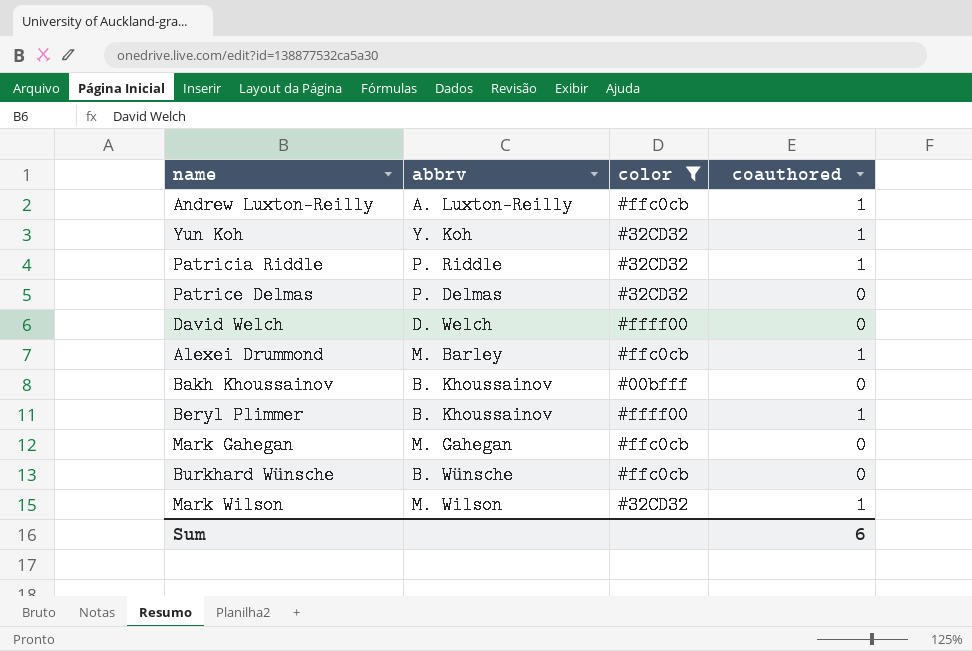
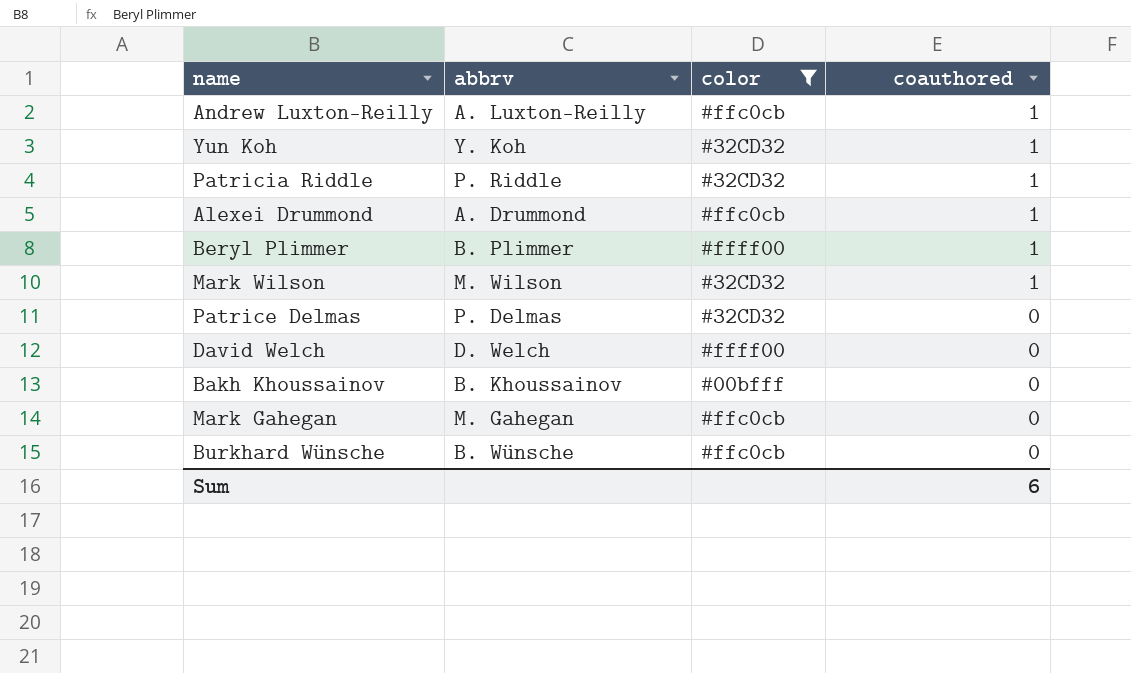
row order: none -> coauthored descending
Alexei Drummond | abbrv: M. Barley -> A. Drummond
Beryl Plimmer | abbrv: B. Khoussainov -> B. Plimmer

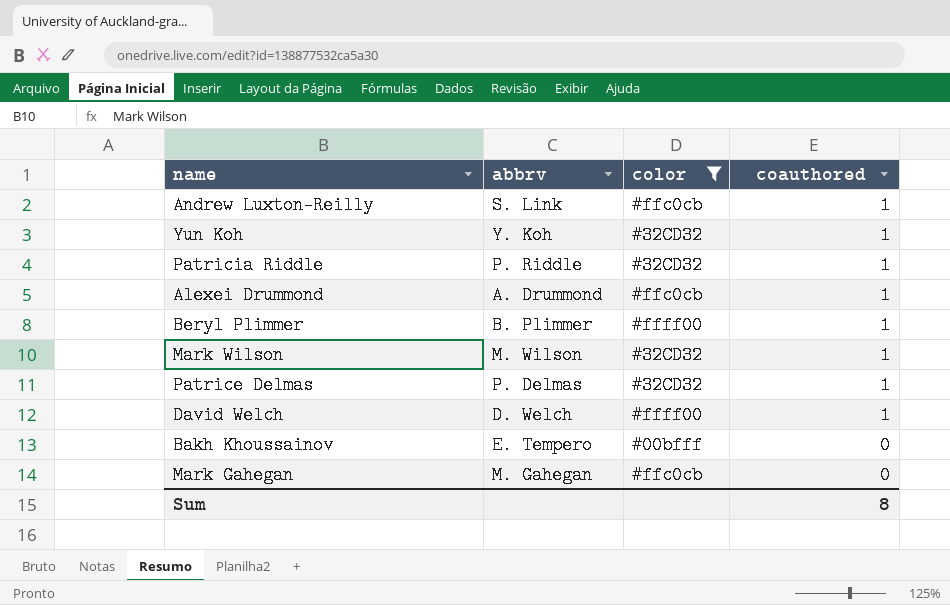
row Burkhard Wünsche: B. Wünsche | #ffc0cb | 0 -> none
Andrew Luxton-Reilly | abbrv: A. Luxton-Reilly -> S. Link
Patrice Delmas | coauthored: 0 -> 1
David Welch | coauthored: 0 -> 1
Bakh Khoussainov | abbrv: B. Khoussainov -> E. Tempero
Sum | coauthored: 6 -> 8

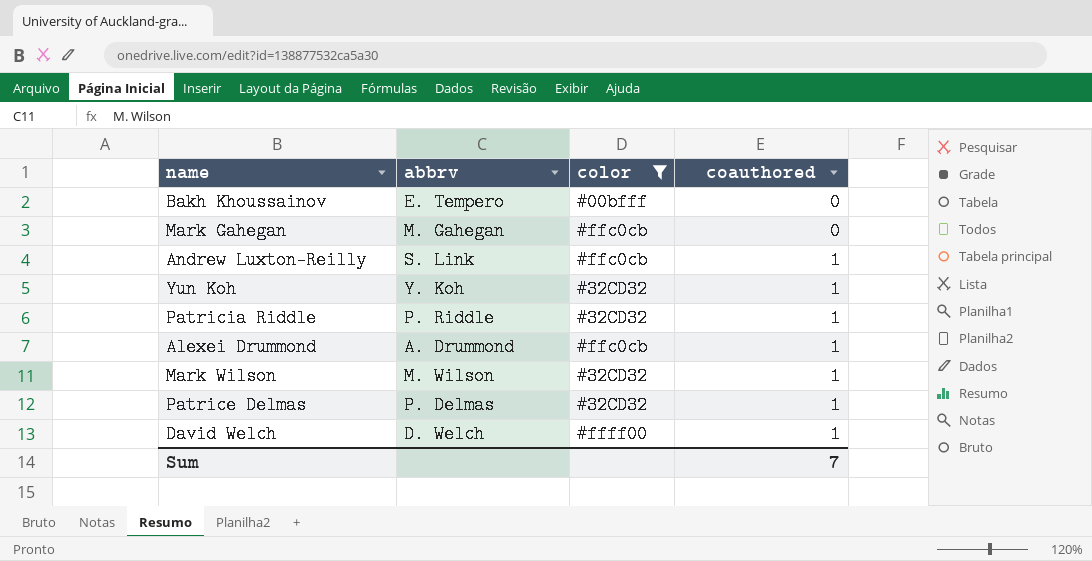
row order: coauthored descending -> coauthored ascending
row Beryl Plimmer: B. Plimmer | #ffff00 | 1 -> none
Sum | coauthored: 8 -> 7

